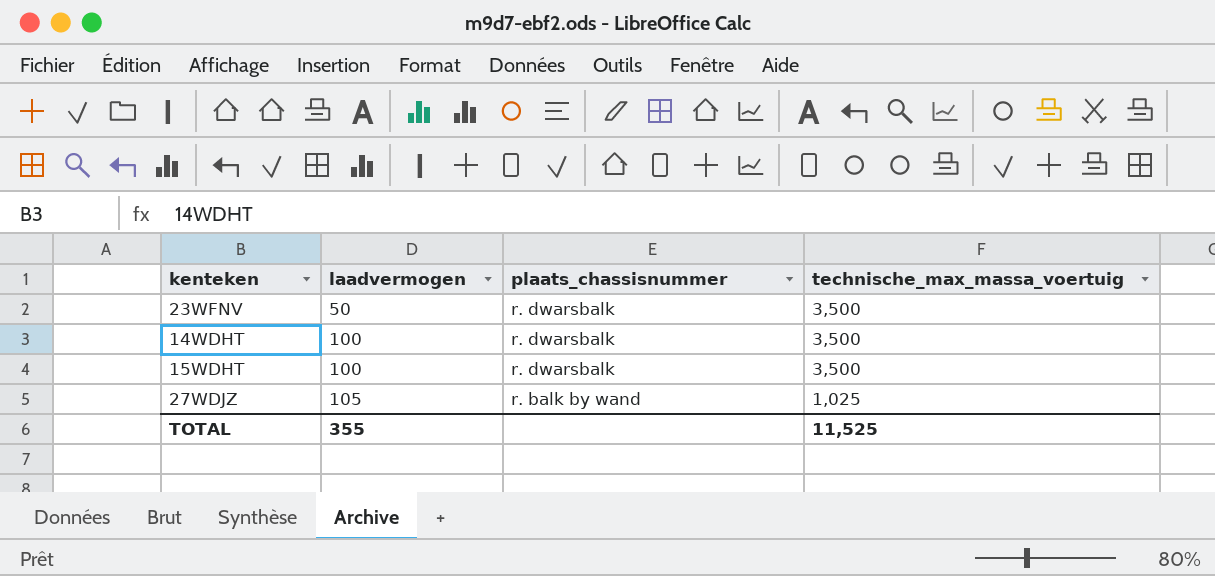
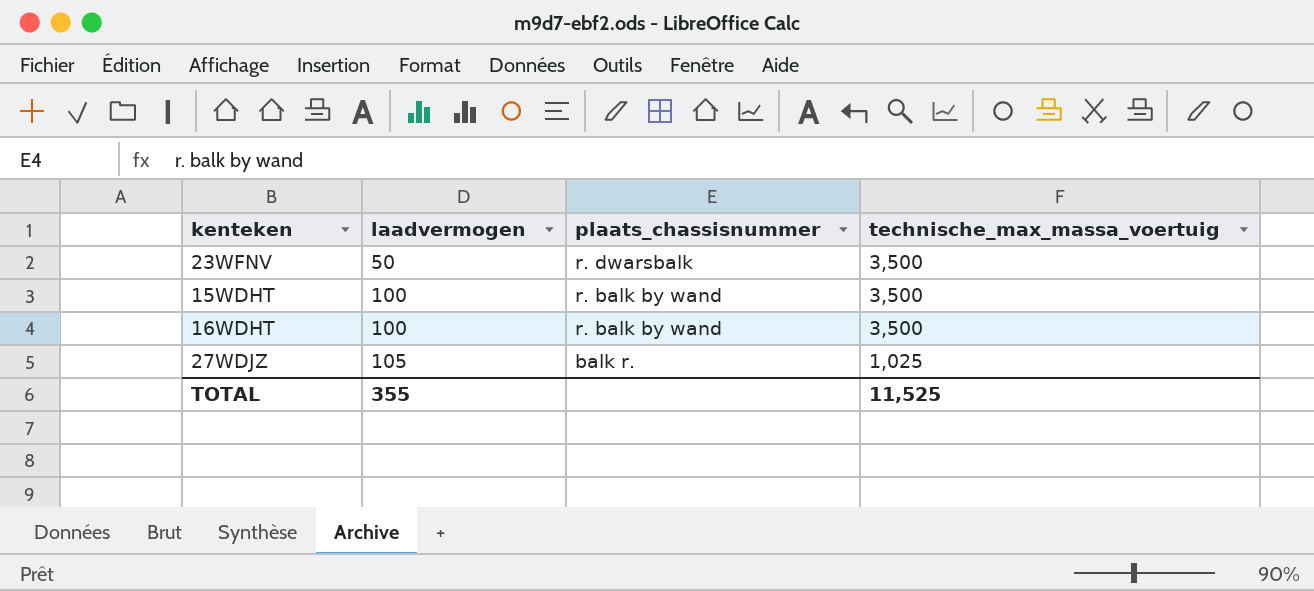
row 14WDHT: 100 | r. dwarsbalk | 3,500 -> none
15WDHT | plaats_chassisnummer: r. dwarsbalk -> r. balk by wand
row 16WDHT: none -> 100 | r. balk by wand | 3,500
27WDJZ | plaats_chassisnummer: r. balk by wand -> balk r.

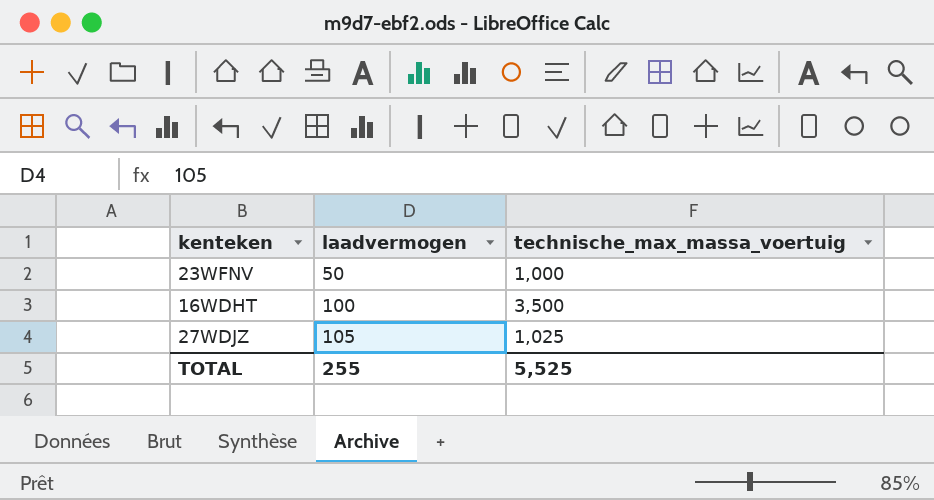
column plaats_chassisnummer | position: 3 -> none
row 15WDHT: 100 | r. balk by wand | 3,500 -> none
23WFNV | technische_max_massa_voertuig: 3,500 -> 1,000
TOTAL | laadvermogen: 355 -> 255
TOTAL | technische_max_massa_voertuig: 11,525 -> 5,525

